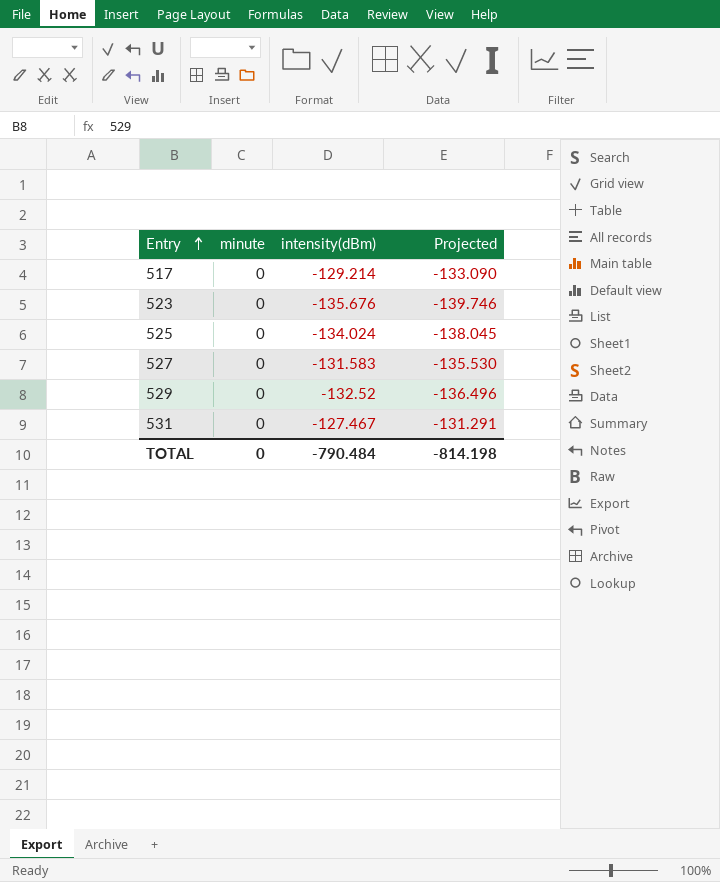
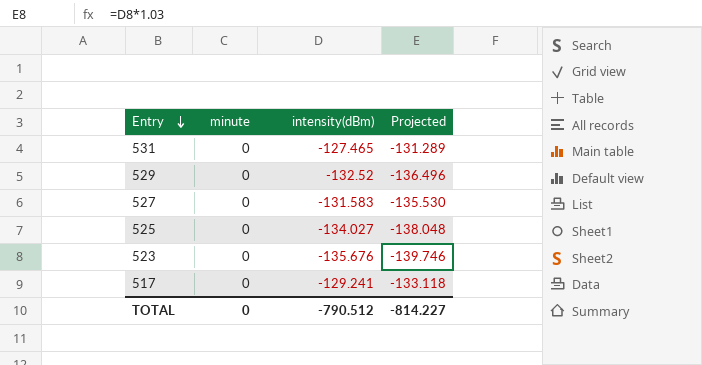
row order: Entry ascending -> Entry descending
531 | intensity(dBm): -127.467 -> -127.465
531 | Projected: -131.291 -> -131.289
525 | intensity(dBm): -134.024 -> -134.027
525 | Projected: -138.045 -> -138.048
517 | intensity(dBm): -129.214 -> -129.241
517 | Projected: -133.090 -> -133.118
TOTAL | intensity(dBm): -790.484 -> -790.512
TOTAL | Projected: -814.198 -> -814.227

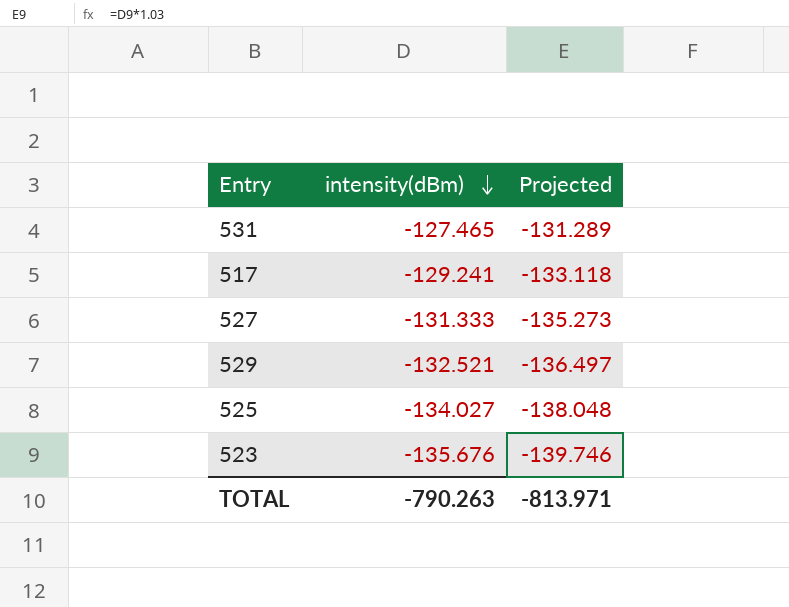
row order: Entry descending -> intensity(dBm) descending
column minute | position: 2 -> none
527 | intensity(dBm): -131.583 -> -131.333
527 | Projected: -135.530 -> -135.273
529 | intensity(dBm): -132.52 -> -132.521
529 | Projected: -136.496 -> -136.497
TOTAL | intensity(dBm): -790.512 -> -790.263
TOTAL | Projected: -814.227 -> -813.971

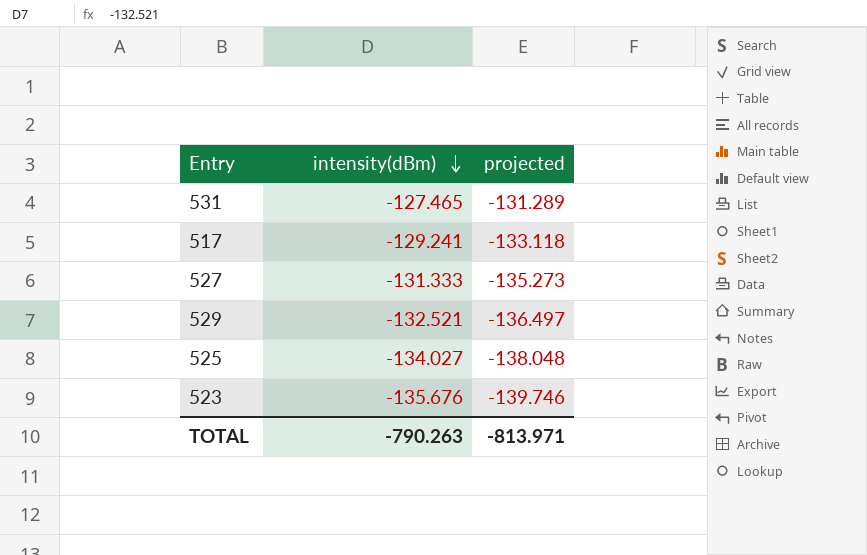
column name: Projected -> projected

